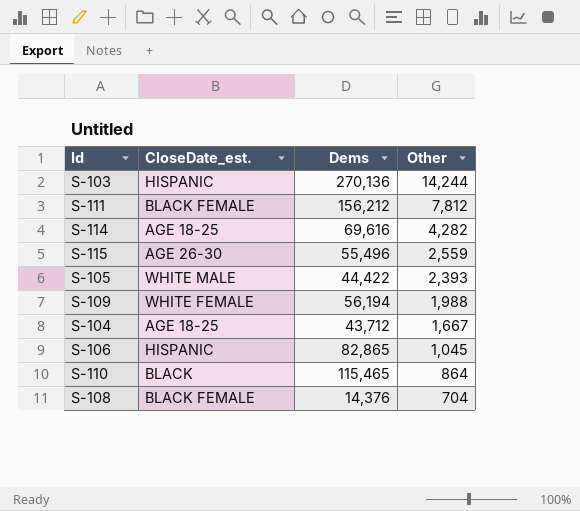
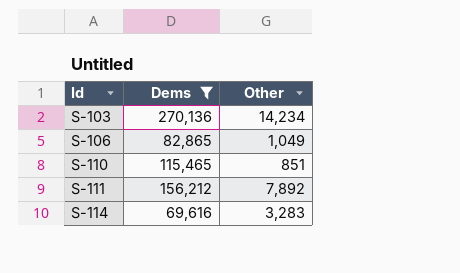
filter: none -> Dems >= 69,616
row order: Other descending -> Id ascending
column CloseDate_est. | position: 2 -> none
S-103 | Other: 14,244 -> 14,234
S-106 | Other: 1,045 -> 1,049
S-110 | Other: 864 -> 851
S-111 | Other: 7,812 -> 7,892
S-114 | Other: 4,282 -> 3,283

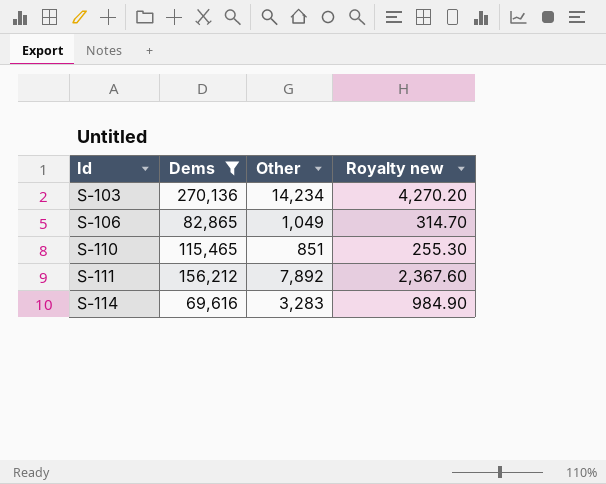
column Royalty new | formula: none -> [Other] * 0.3

